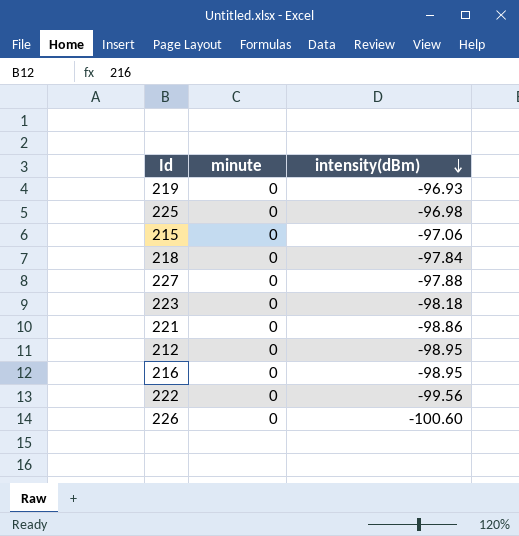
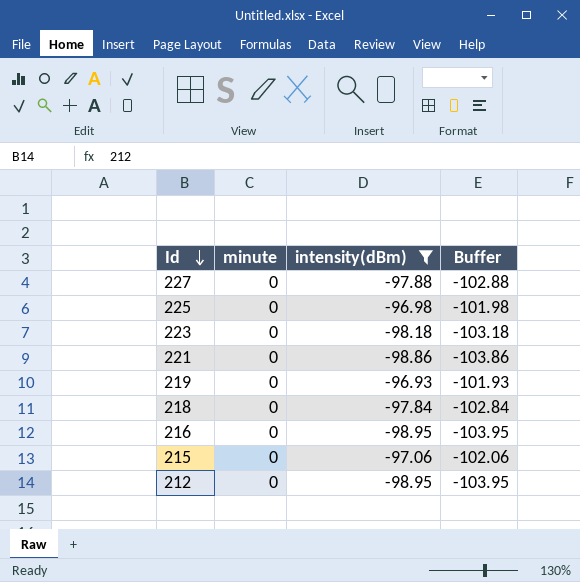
filter: none -> intensity(dBm) >= -98.95
row order: intensity(dBm) descending -> Id descending
column Buffer | formula: none -> [intensity(dBm)] - 5

